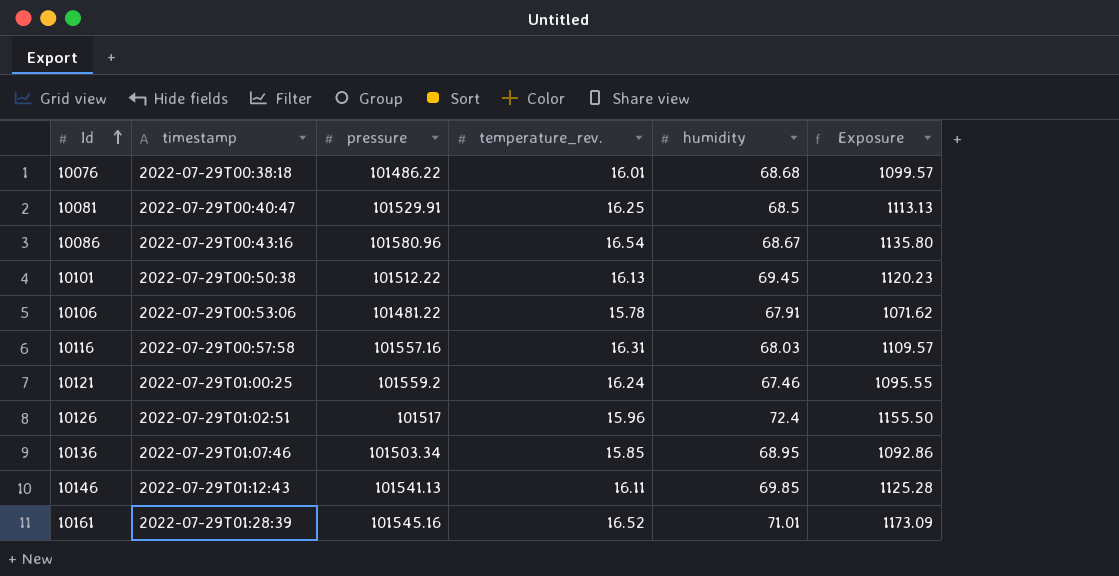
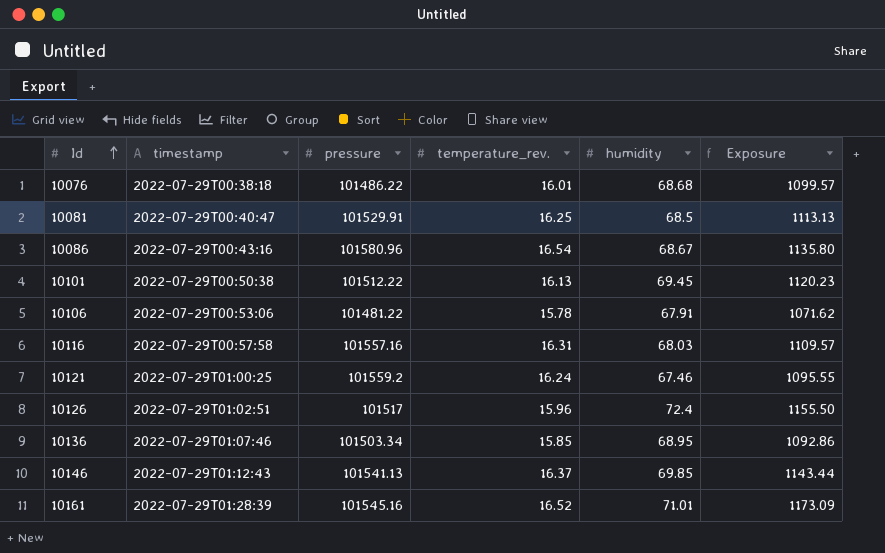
10146 | temperature_rev.: 16.11 -> 16.37
10146 | Exposure: 1125.28 -> 1143.44

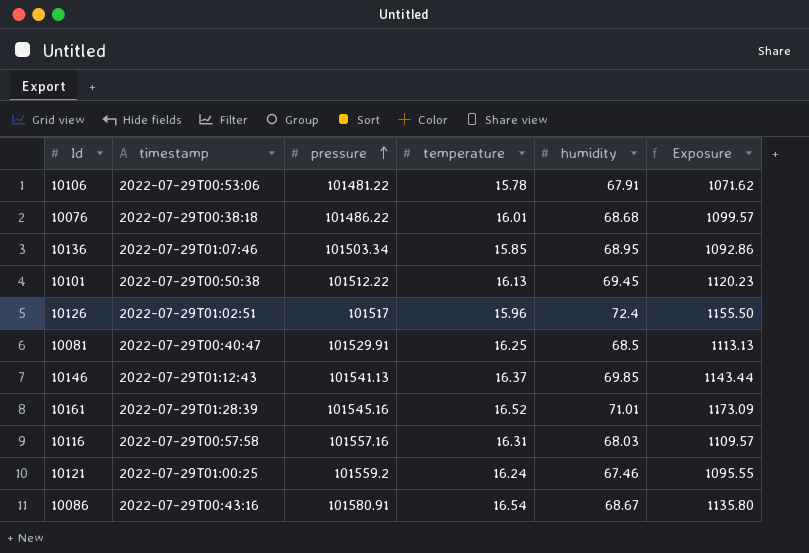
row order: Id ascending -> pressure ascending
column name: temperature_rev. -> temperature
10086 | pressure: 101580.96 -> 101580.91

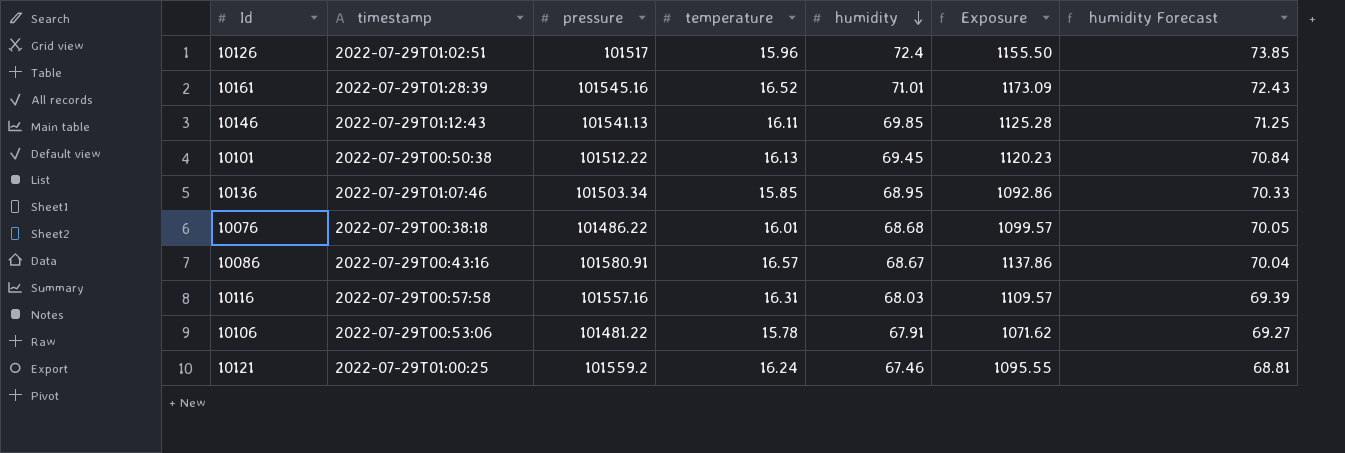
row order: pressure ascending -> humidity descending
column humidity Forecast | formula: none -> [humidity] * 1.02
row 10081: 2022-07-29T00:40:47 | 101529.91 | 16.25 | 68.5 | 1113.13 -> none
10146 | temperature: 16.37 -> 16.11
10146 | Exposure: 1143.44 -> 1125.28
10086 | temperature: 16.54 -> 16.57
10086 | Exposure: 1135.80 -> 1137.86

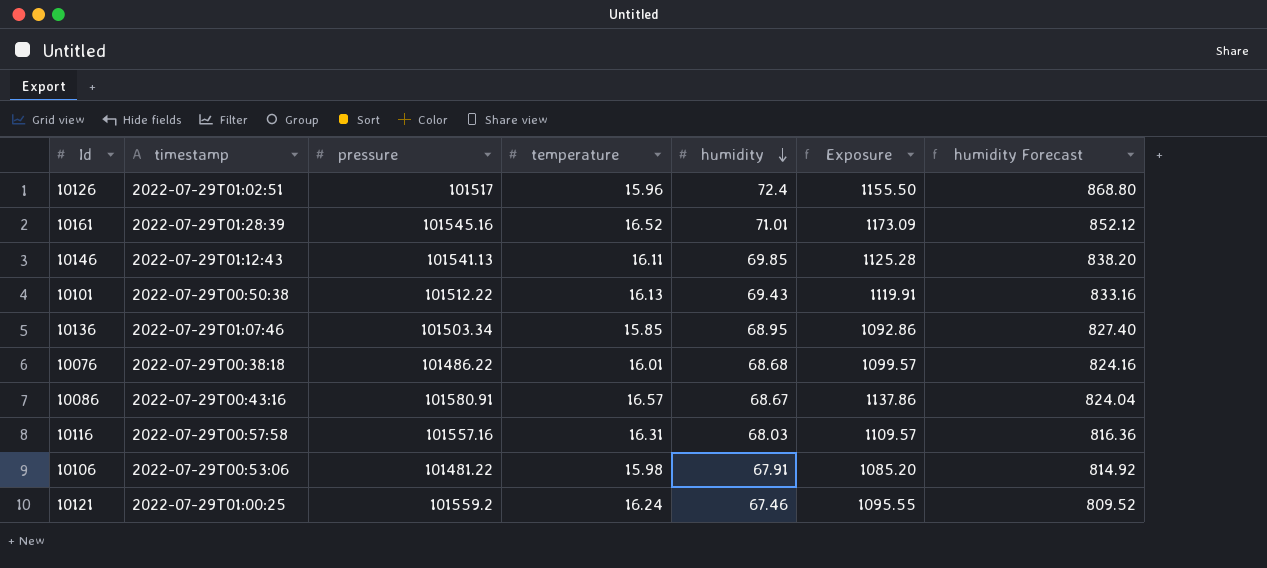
column humidity Forecast | formula: [humidity] * 1.02 -> [humidity] * 12
10101 | humidity: 69.45 -> 69.43
10101 | Exposure: 1120.23 -> 1119.91
10106 | temperature: 15.78 -> 15.98
10106 | Exposure: 1071.62 -> 1085.20

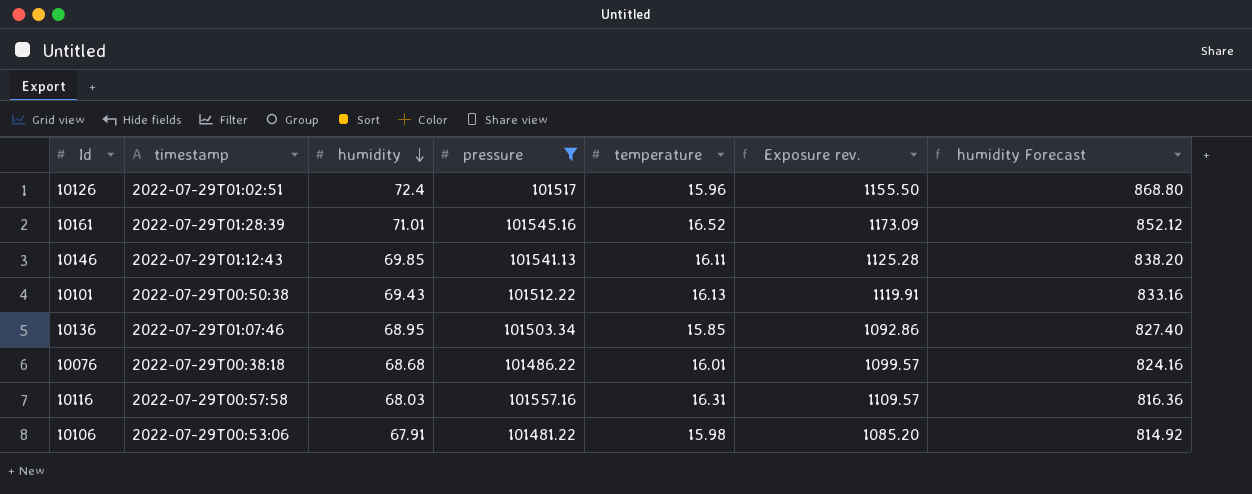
filter: none -> pressure <= 101557.16
column humidity | position: 5 -> 3
column name: Exposure -> Exposure rev.

